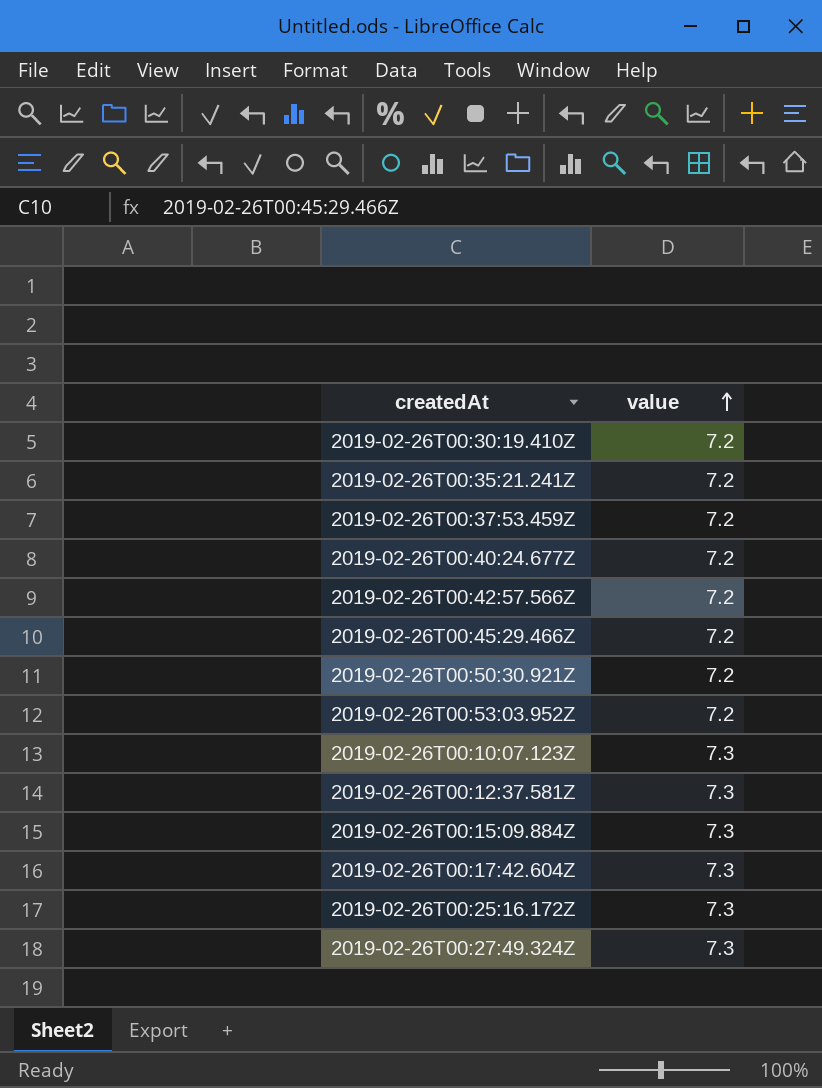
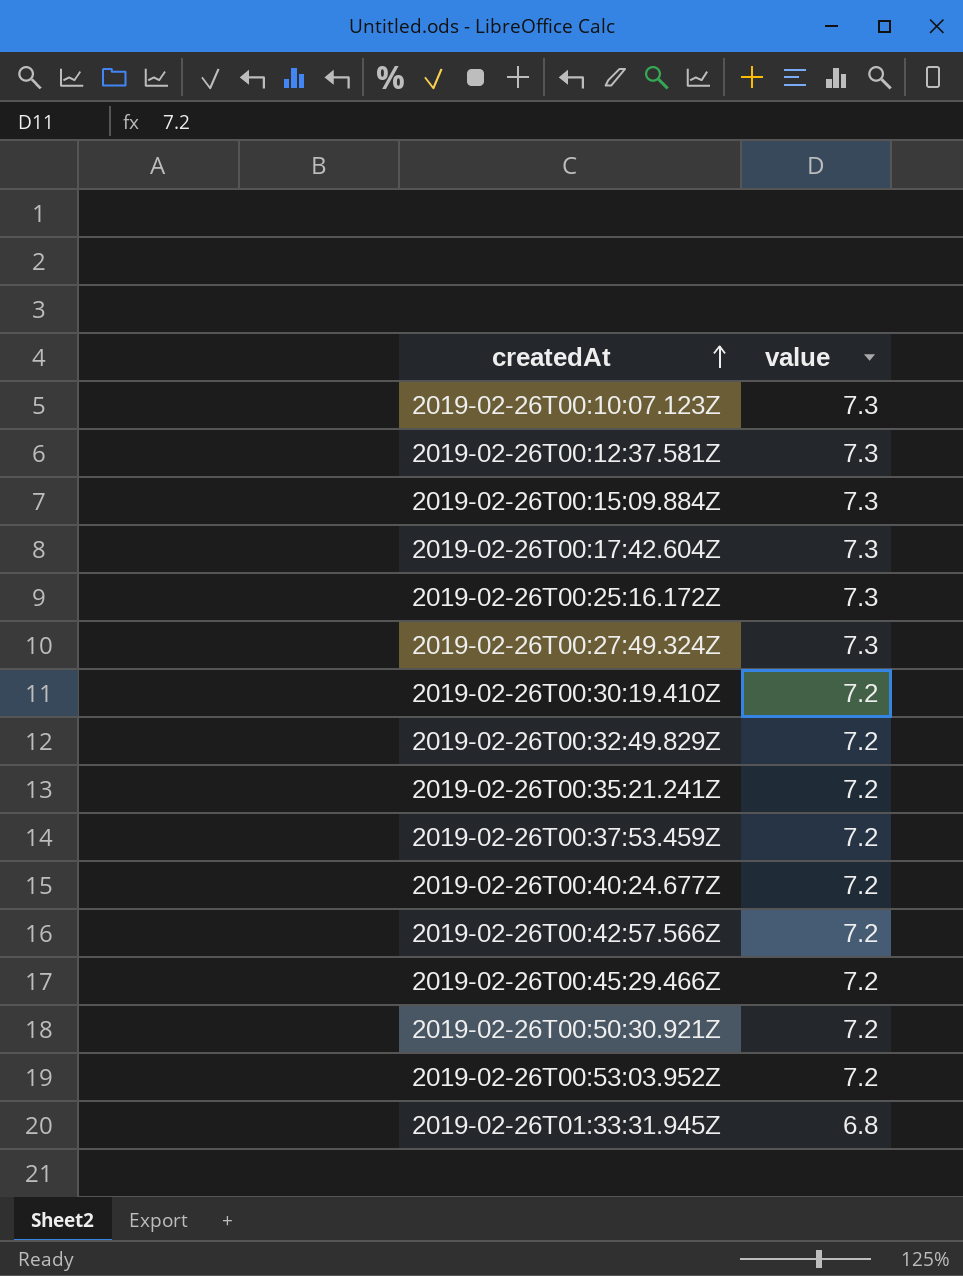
row order: value ascending -> createdAt ascending
row 2019-02-26T00:32:49.829Z: none -> 7.2
row 2019-02-26T01:33:31.945Z: none -> 6.8

